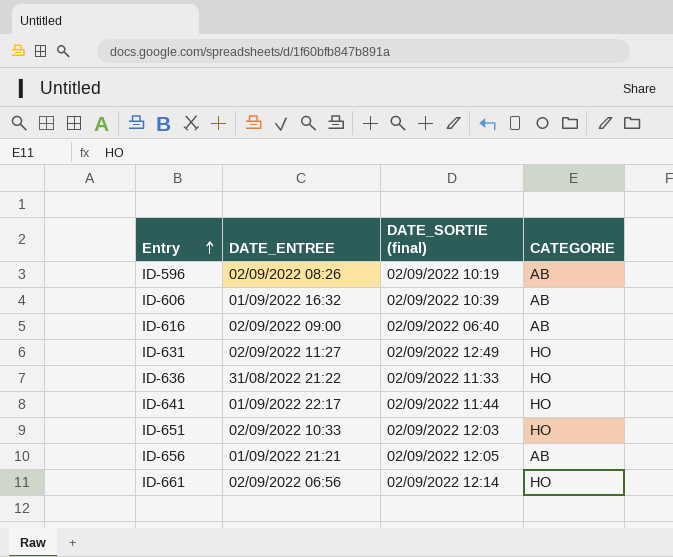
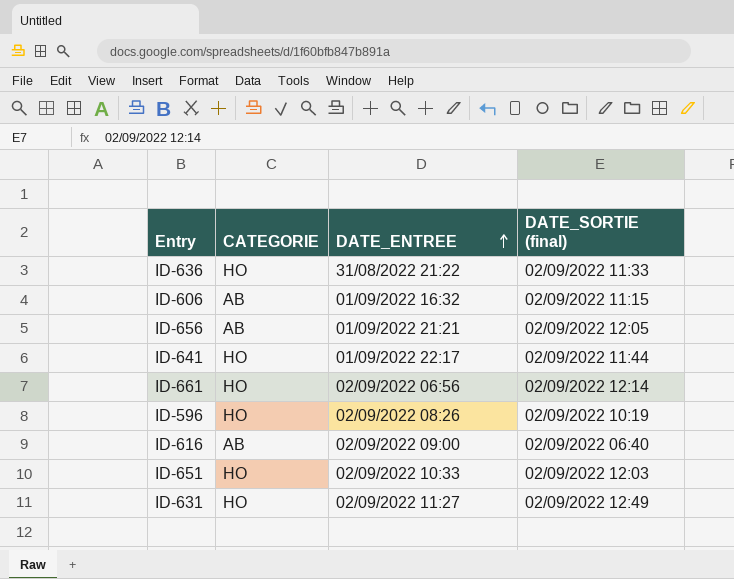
row order: Entry ascending -> DATE_ENTREE ascending
column CATEGORIE | position: 4 -> 2
ID-606 | DATE_SORTIE (final): 02/09/2022 10:39 -> 02/09/2022 11:15
ID-596 | CATEGORIE: AB -> HO

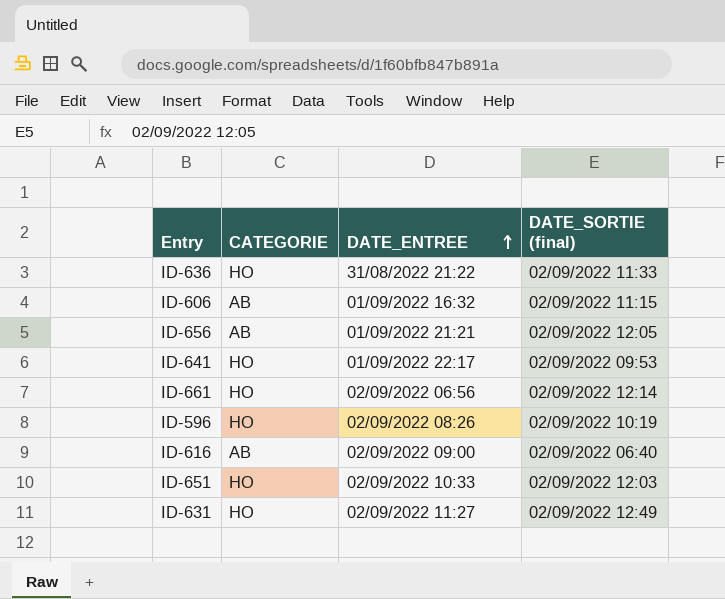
ID-641 | DATE_SORTIE (final): 02/09/2022 11:44 -> 02/09/2022 09:53

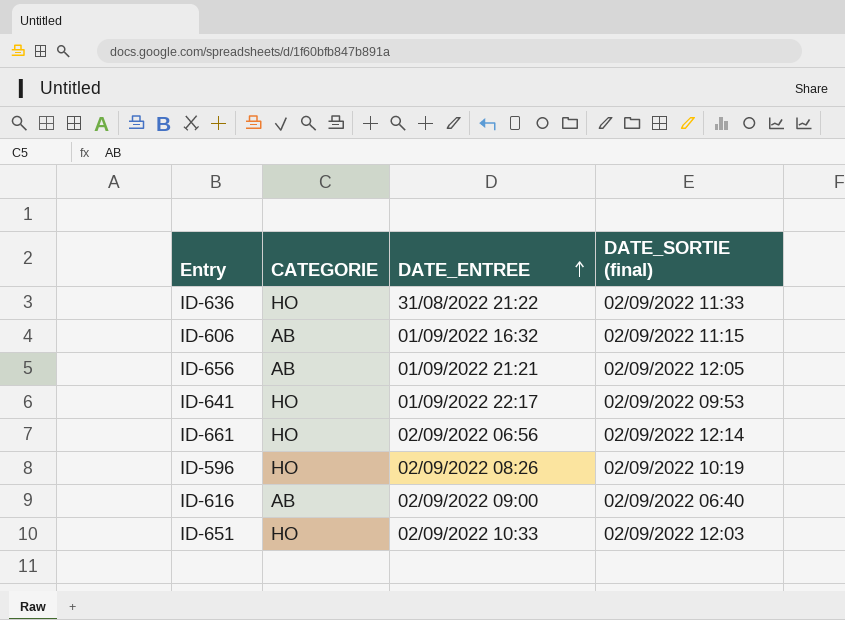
row ID-631: HO | 02/09/2022 11:27 | 02/09/2022 12:49 -> none

